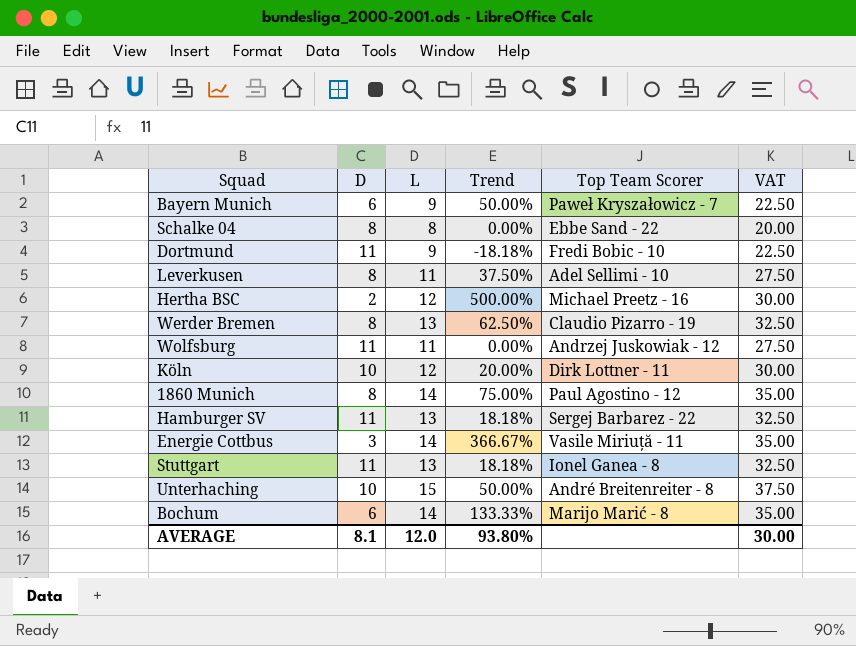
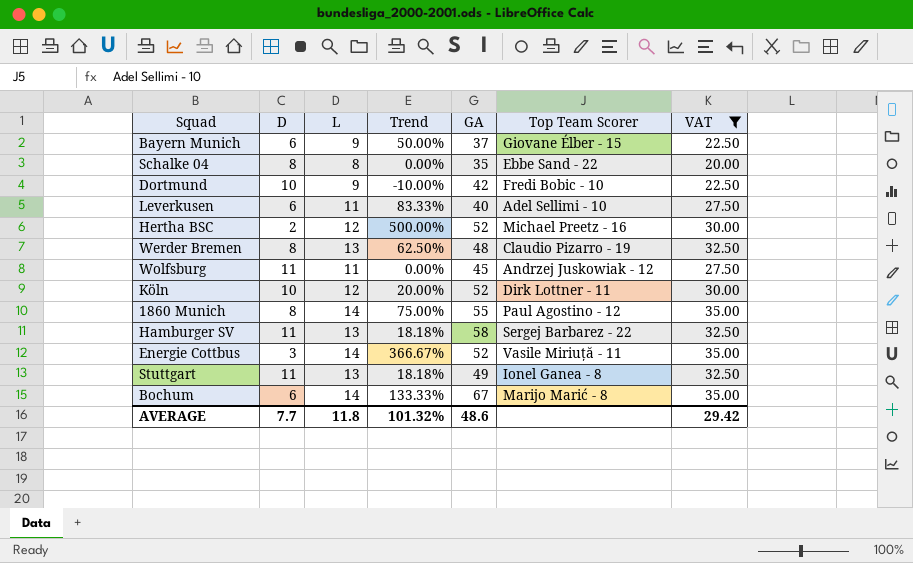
filter: none -> VAT != 37.50
column GA | position: none -> 5
Bayern Munich | Top Team Scorer: Paweł Kryszałowicz - 7 -> Giovane Élber - 15
Dortmund | D: 11 -> 10
Dortmund | Trend: -18.18% -> -10.00%
Leverkusen | D: 8 -> 6
Leverkusen | Trend: 37.50% -> 83.33%
AVERAGE | D: 8.1 -> 7.7
AVERAGE | L: 12.0 -> 11.8
AVERAGE | Trend: 93.80% -> 101.32%
AVERAGE | VAT: 30.00 -> 29.42

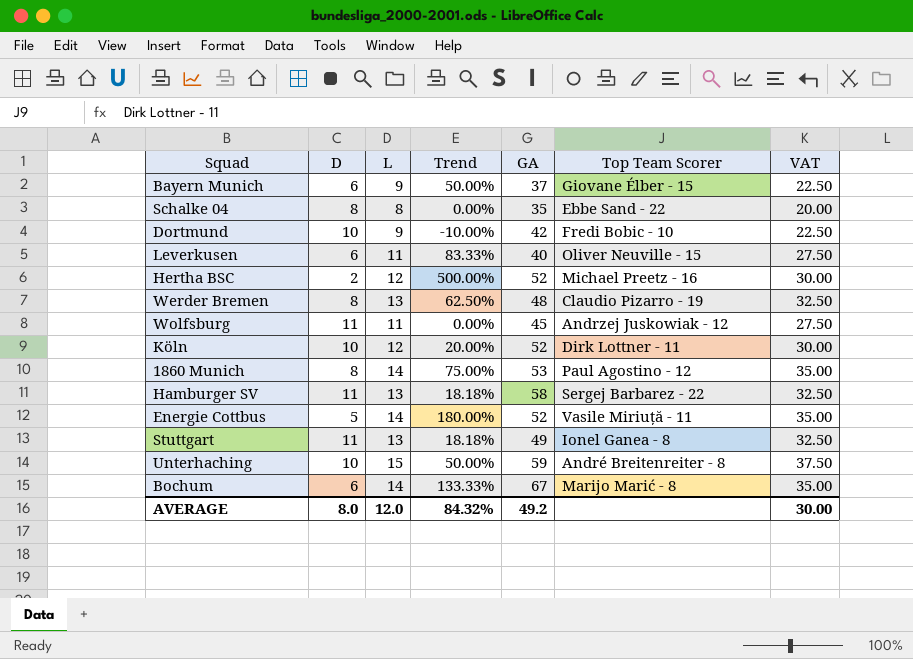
filter: VAT != 37.50 -> none
Leverkusen | Top Team Scorer: Adel Sellimi - 10 -> Oliver Neuville - 15
1860 Munich | GA: 55 -> 53
Energie Cottbus | D: 3 -> 5
Energie Cottbus | Trend: 366.67% -> 180.00%
AVERAGE | D: 7.7 -> 8.0
AVERAGE | L: 11.8 -> 12.0
AVERAGE | Trend: 101.32% -> 84.32%
AVERAGE | GA: 48.6 -> 49.2
AVERAGE | VAT: 29.42 -> 30.00

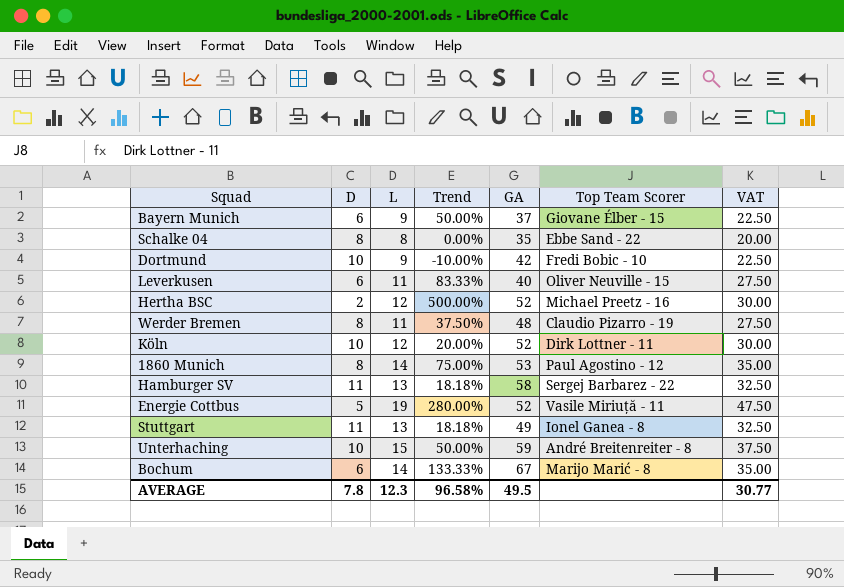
row Wolfsburg: 11 | 11 | 0.00% | 45 | Andrzej Juskowiak - 12 | 27.50 -> none
Werder Bremen | L: 13 -> 11
Werder Bremen | Trend: 62.50% -> 37.50%
Werder Bremen | VAT: 32.50 -> 27.50
Energie Cottbus | L: 14 -> 19
Energie Cottbus | Trend: 180.00% -> 280.00%
Energie Cottbus | VAT: 35.00 -> 47.50
AVERAGE | D: 8.0 -> 7.8
AVERAGE | L: 12.0 -> 12.3
AVERAGE | Trend: 84.32% -> 96.58%
AVERAGE | GA: 49.2 -> 49.5
AVERAGE | VAT: 30.00 -> 30.77

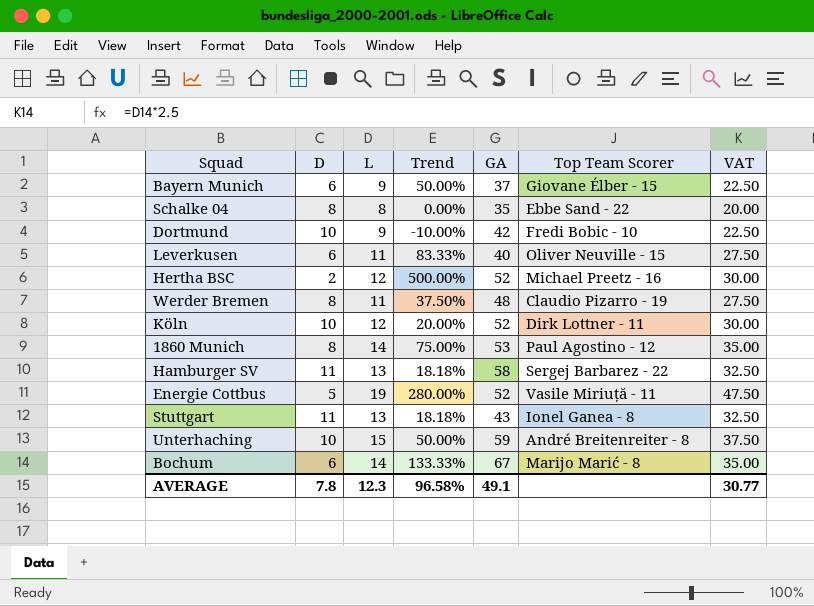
Stuttgart | GA: 49 -> 43
AVERAGE | GA: 49.5 -> 49.1

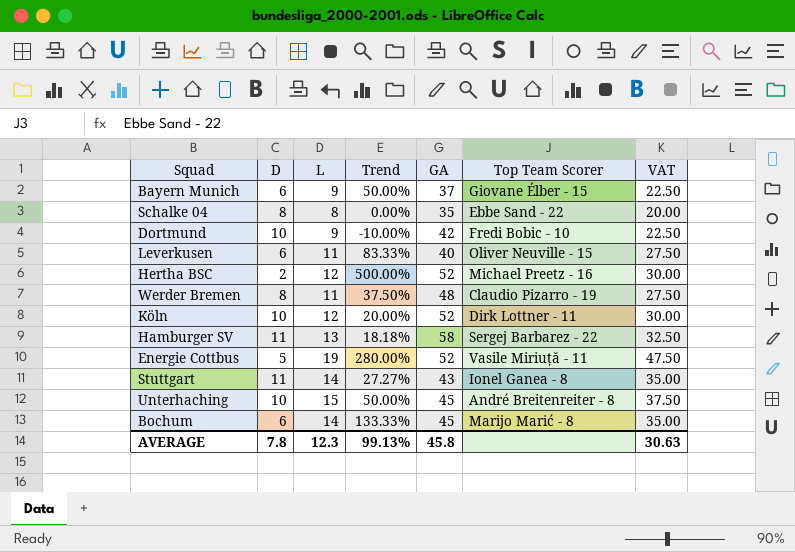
row 1860 Munich: 8 | 14 | 75.00% | 53 | Paul Agostino - 12 | 35.00 -> none
Stuttgart | L: 13 -> 14
Stuttgart | Trend: 18.18% -> 27.27%
Stuttgart | VAT: 32.50 -> 35.00
Unterhaching | GA: 59 -> 45
Bochum | GA: 67 -> 45
AVERAGE | Trend: 96.58% -> 99.13%
AVERAGE | GA: 49.1 -> 45.8
AVERAGE | VAT: 30.77 -> 30.63

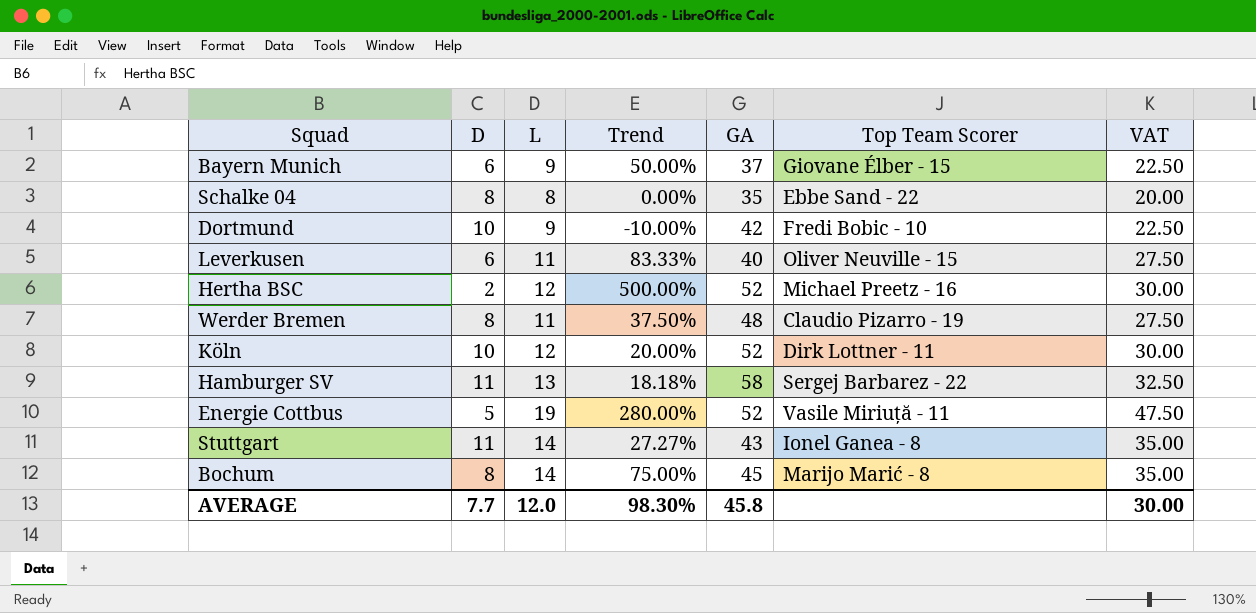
row Unterhaching: 10 | 15 | 50.00% | 45 | André Breitenreiter - 8 | 37.50 -> none
Bochum | D: 6 -> 8
Bochum | Trend: 133.33% -> 75.00%
AVERAGE | D: 7.8 -> 7.7
AVERAGE | L: 12.3 -> 12.0
AVERAGE | Trend: 99.13% -> 98.30%
AVERAGE | VAT: 30.63 -> 30.00

